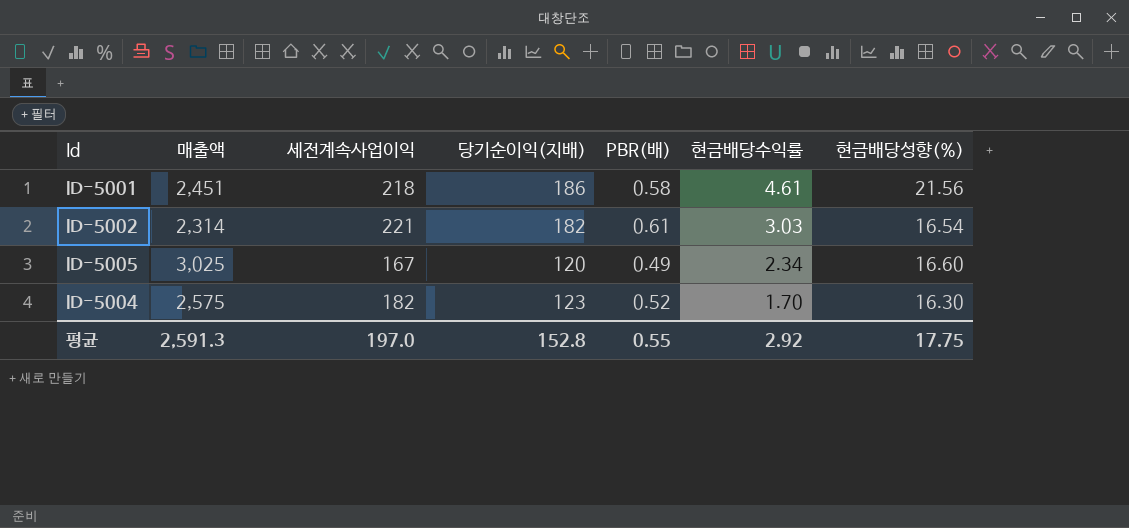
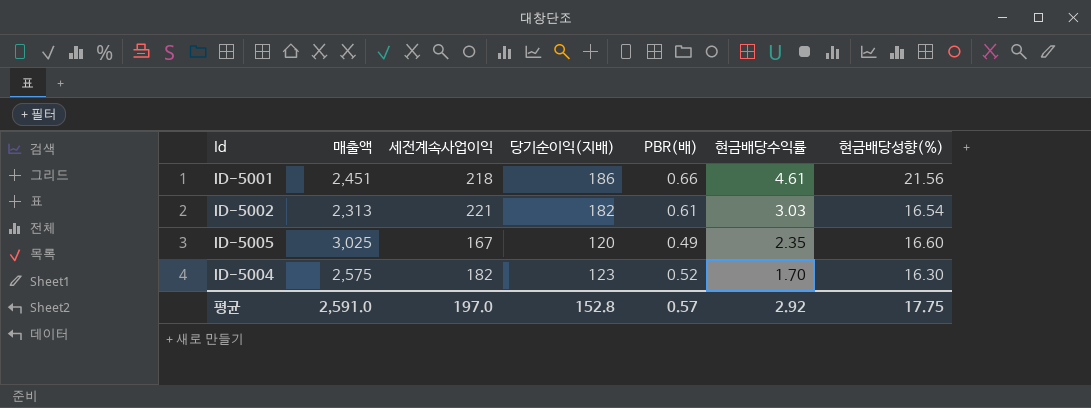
ID-5001 | PBR(배): 0.58 -> 0.66
ID-5002 | 매출액: 2,314 -> 2,313
ID-5005 | 현금배당수익률: 2.34 -> 2.35
평균 | 매출액: 2,591.3 -> 2,591.0
평균 | PBR(배): 0.55 -> 0.57

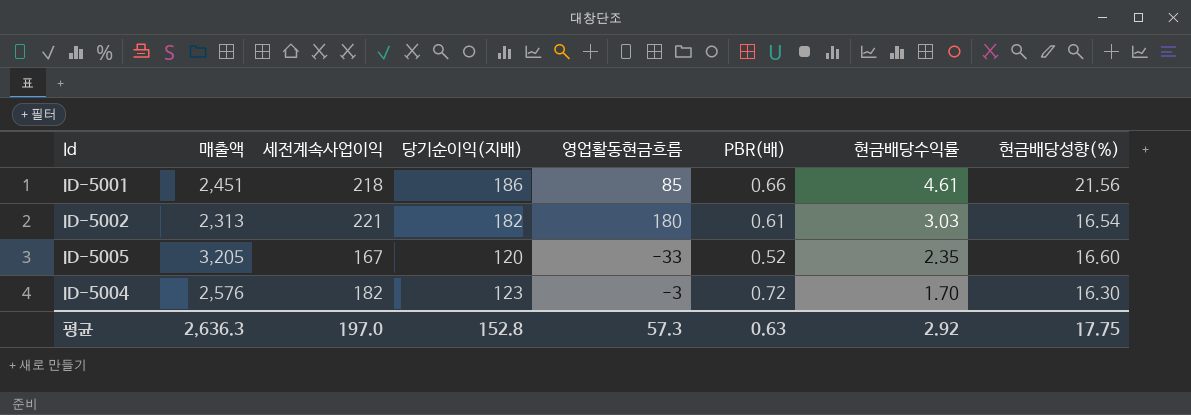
column 영업활동현금흐름 | position: none -> 5
ID-5005 | 매출액: 3,025 -> 3,205
ID-5005 | PBR(배): 0.49 -> 0.52
ID-5004 | 매출액: 2,575 -> 2,576
ID-5004 | PBR(배): 0.52 -> 0.72
평균 | 매출액: 2,591.0 -> 2,636.3
평균 | PBR(배): 0.57 -> 0.63

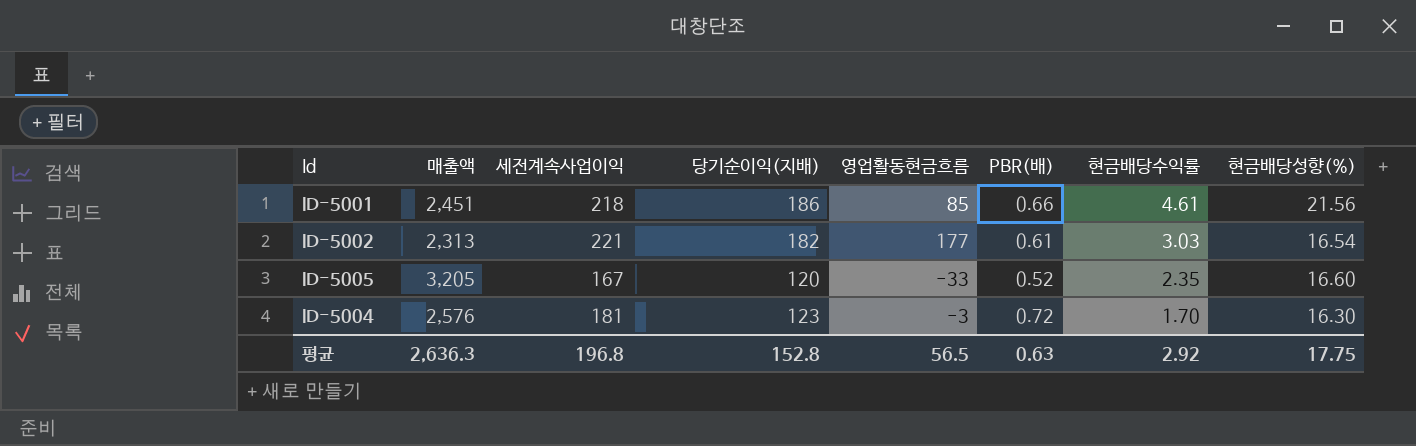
ID-5002 | 영업활동현금흐름: 180 -> 177
ID-5004 | 세전계속사업이익: 182 -> 181
평균 | 세전계속사업이익: 197.0 -> 196.8
평균 | 영업활동현금흐름: 57.3 -> 56.5

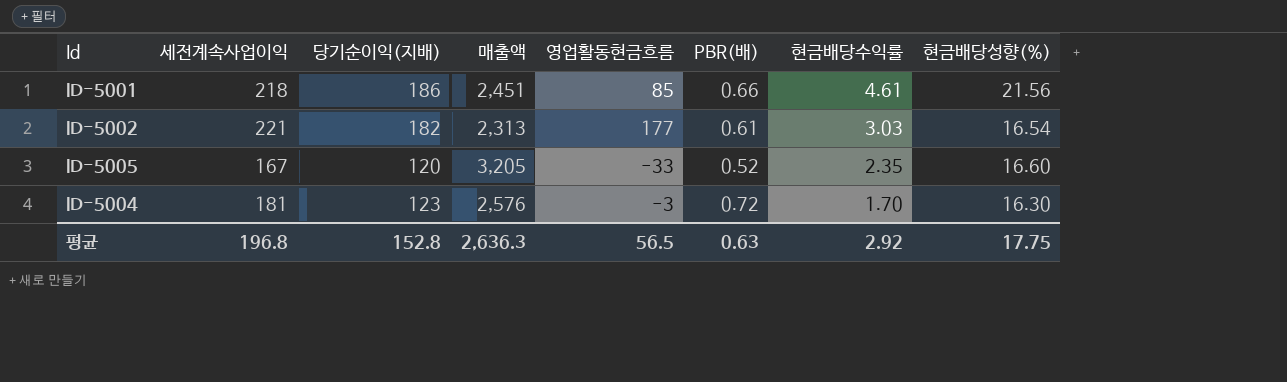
column 매출액 | position: 2 -> 4

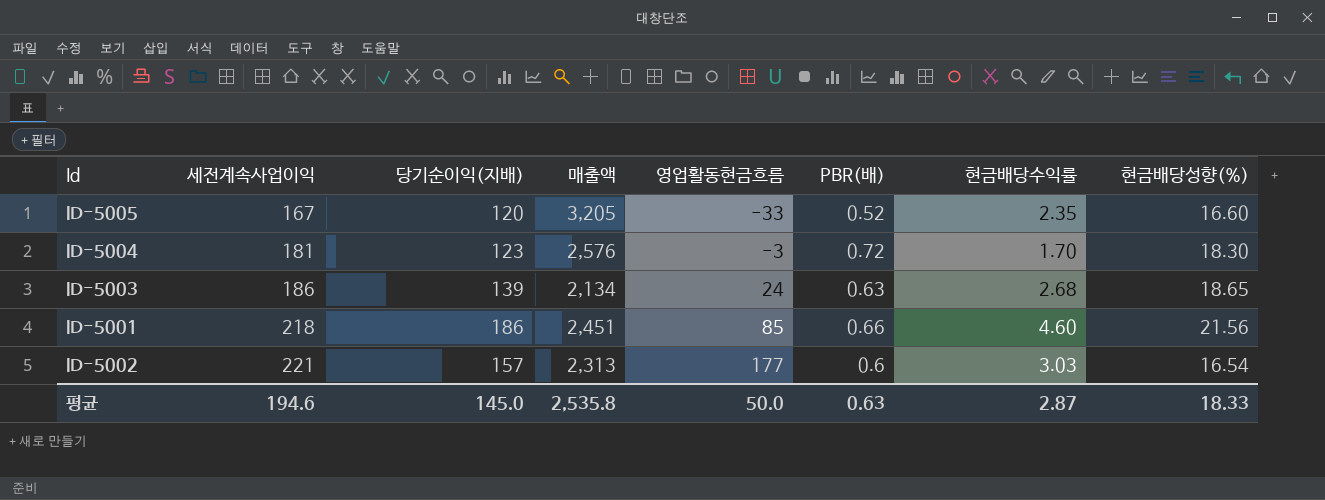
row order: 현금배당수익률 descending -> 세전계속사업이익 ascending
ID-5004 | 현금배당성향(%): 16.30 -> 18.30
row ID-5003: none -> 186 | 139 | 2,134 | 24 | 0.63 | 2.68 | 18.65
ID-5001 | 현금배당수익률: 4.61 -> 4.60
ID-5002 | 당기순이익(지배): 182 -> 157
ID-5002 | PBR(배): 0.61 -> 0.6
평균 | 세전계속사업이익: 196.8 -> 194.6
평균 | 당기순이익(지배): 152.8 -> 145.0
평균 | 매출액: 2,636.3 -> 2,535.8
평균 | 영업활동현금흐름: 56.5 -> 50.0
평균 | 현금배당수익률: 2.92 -> 2.87
평균 | 현금배당성향(%): 17.75 -> 18.33

